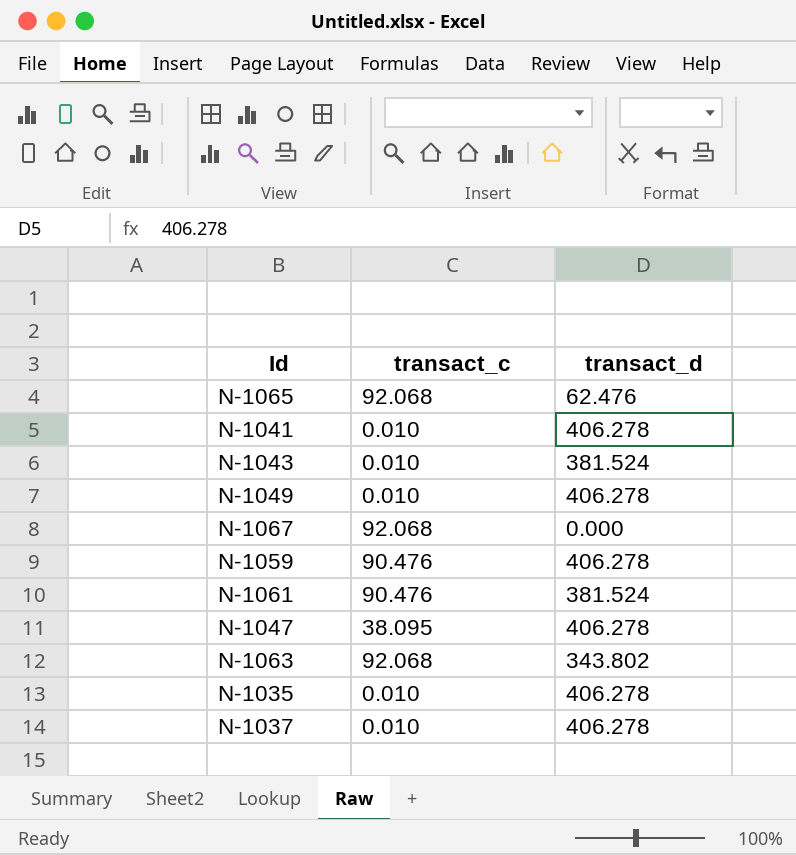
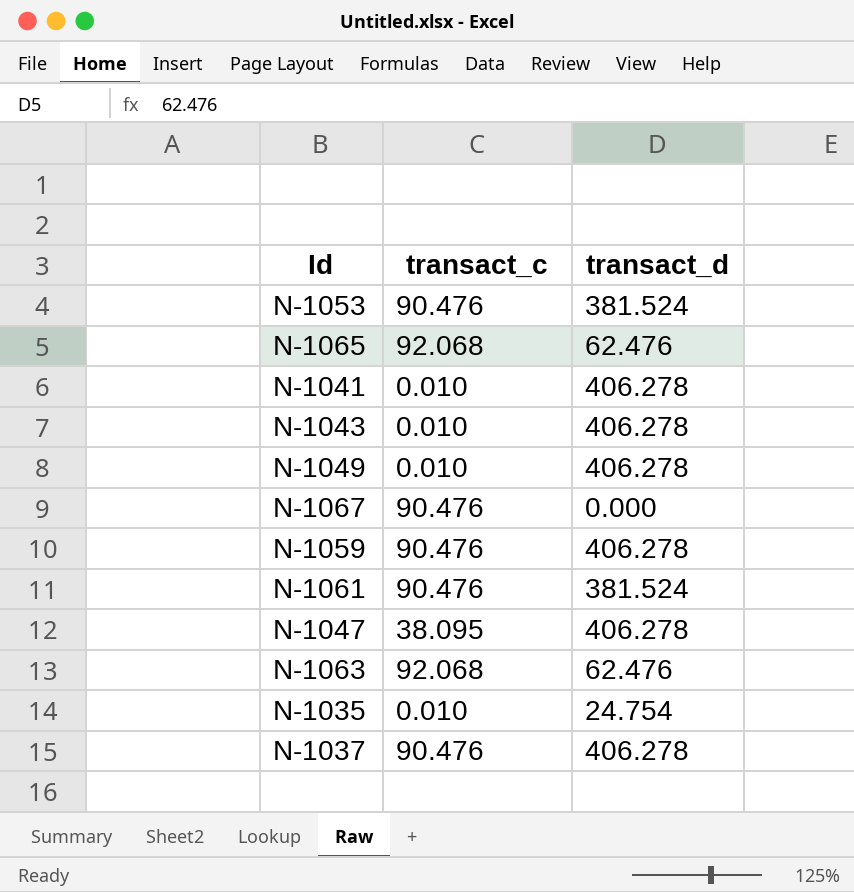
row N-1053: none -> 90.476 | 381.524
N-1043 | transact_d: 381.524 -> 406.278
N-1067 | transact_c: 92.068 -> 90.476
N-1063 | transact_d: 343.802 -> 62.476
N-1035 | transact_d: 406.278 -> 24.754
N-1037 | transact_c: 0.010 -> 90.476

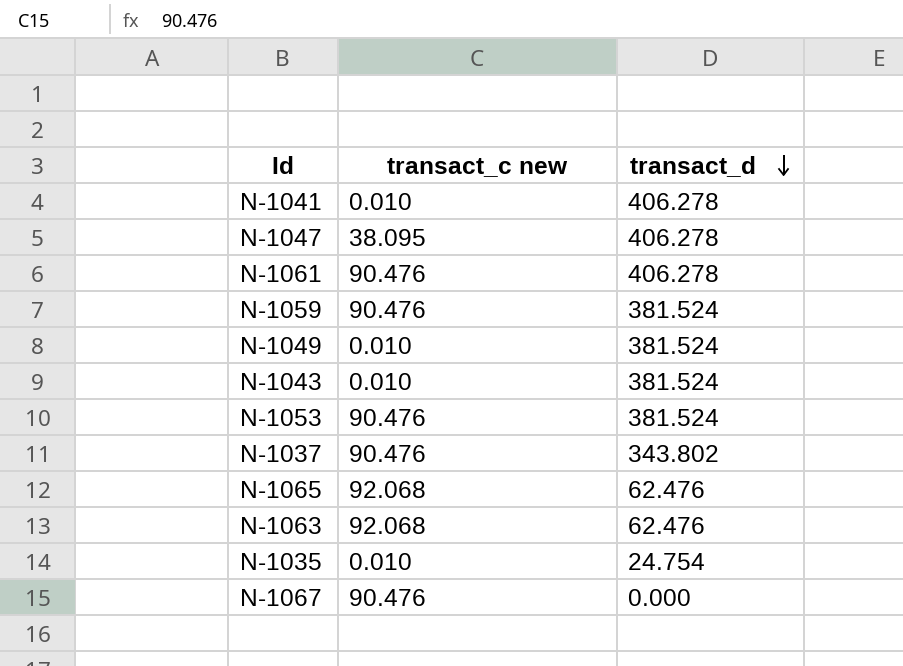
row order: none -> transact_d descending
column name: transact_c -> transact_c new
N-1061 | transact_d: 381.524 -> 406.278
N-1059 | transact_d: 406.278 -> 381.524
N-1049 | transact_d: 406.278 -> 381.524
N-1043 | transact_d: 406.278 -> 381.524
N-1037 | transact_d: 406.278 -> 343.802

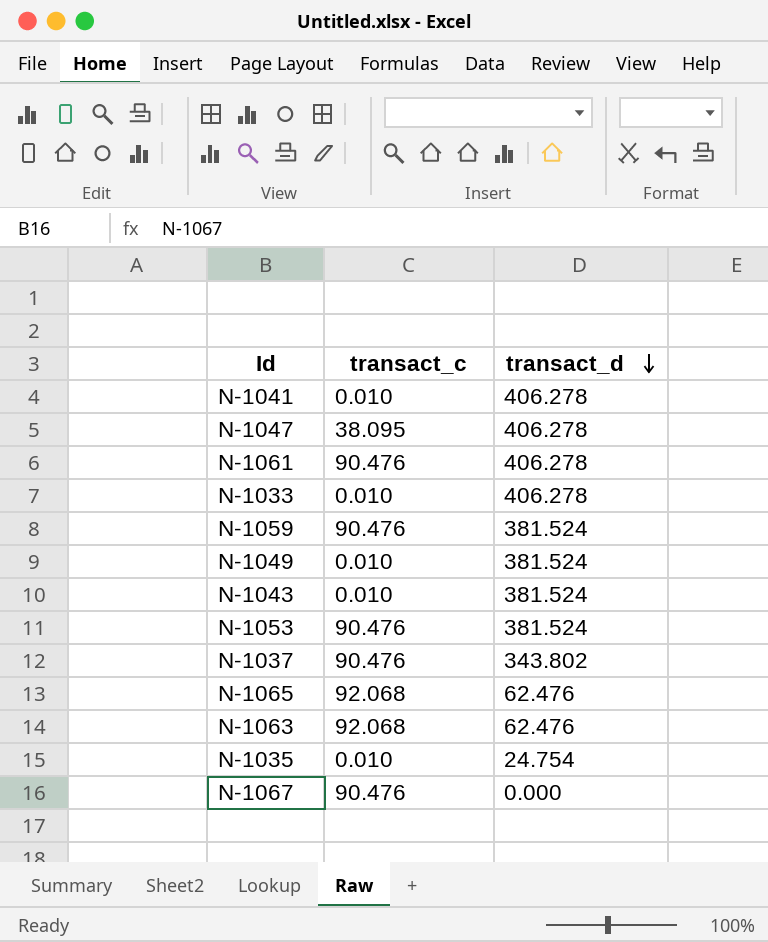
column name: transact_c new -> transact_c
row N-1033: none -> 0.010 | 406.278

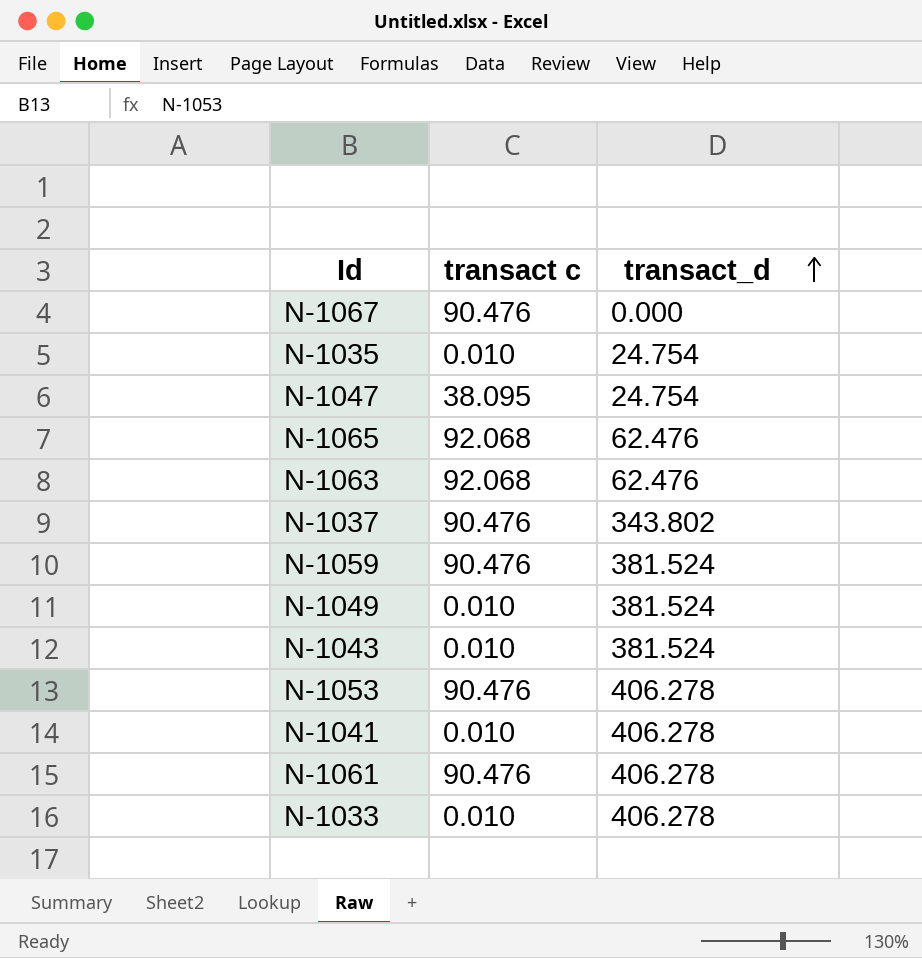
row order: transact_d descending -> transact_d ascending
column name: transact_c -> transact c
N-1047 | transact_d: 406.278 -> 24.754
N-1053 | transact_d: 381.524 -> 406.278

